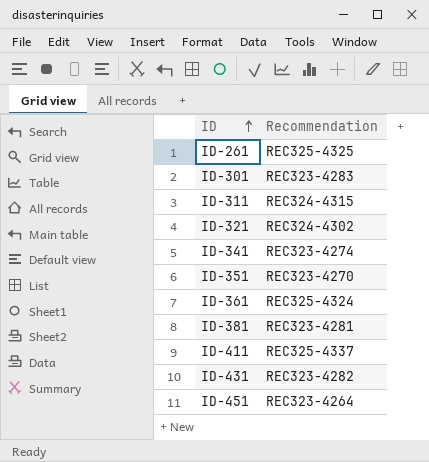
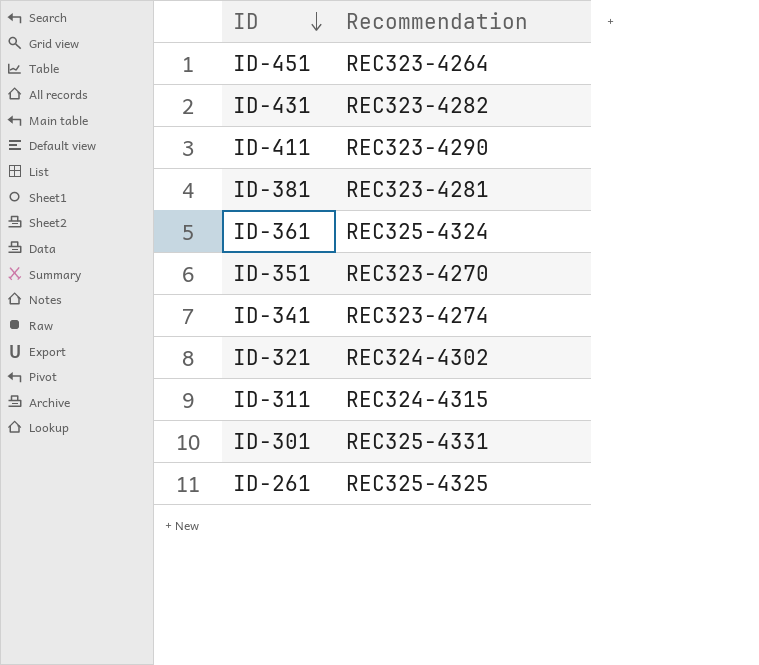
row order: ID ascending -> ID descending
ID-411 | Recommendation: REC325-4337 -> REC323-4290
ID-301 | Recommendation: REC323-4283 -> REC325-4331

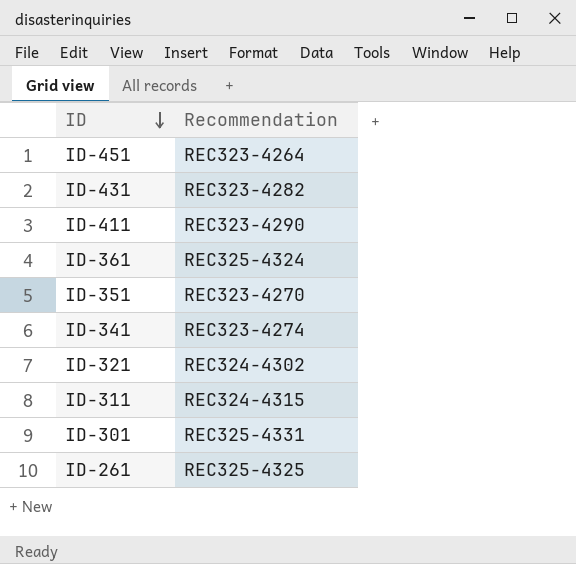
row ID-381: REC323-4281 -> none

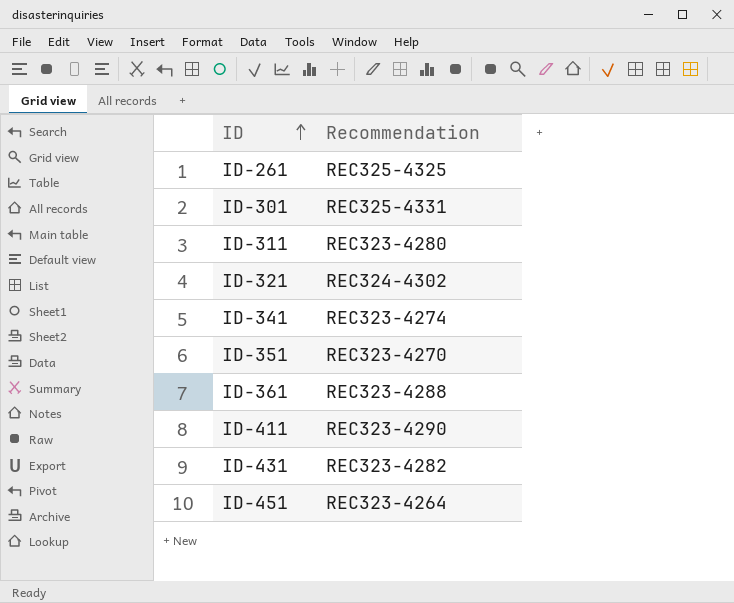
row order: ID descending -> ID ascending
ID-311 | Recommendation: REC324-4315 -> REC323-4280
ID-361 | Recommendation: REC325-4324 -> REC323-4288

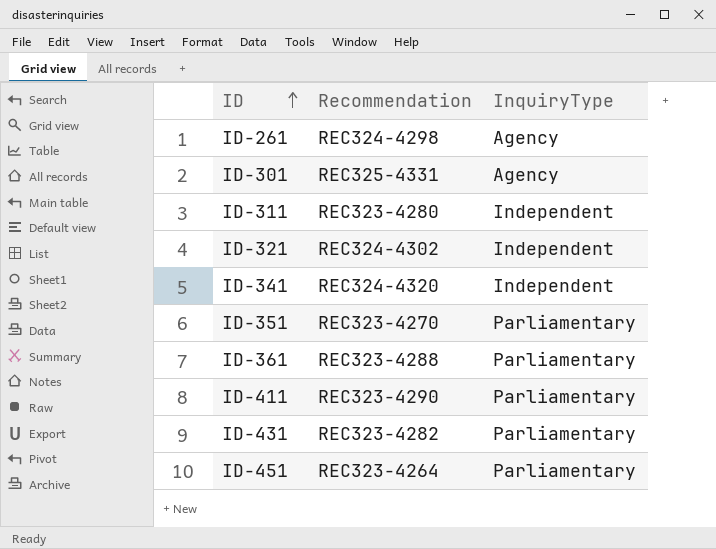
column InquiryType | position: none -> 3
ID-261 | Recommendation: REC325-4325 -> REC324-4298
ID-341 | Recommendation: REC323-4274 -> REC324-4320

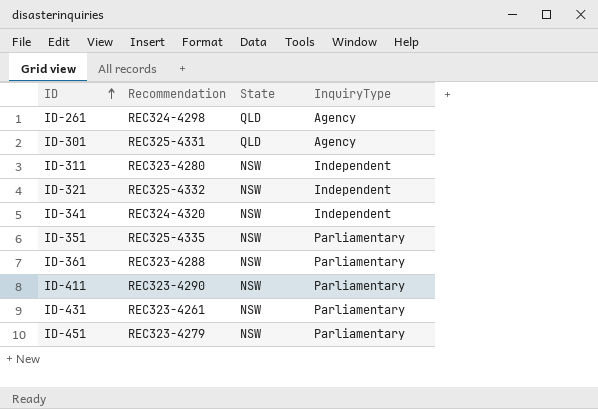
column State | position: none -> 3
ID-321 | Recommendation: REC324-4302 -> REC325-4332
ID-351 | Recommendation: REC323-4270 -> REC325-4335
ID-431 | Recommendation: REC323-4282 -> REC323-4261
ID-451 | Recommendation: REC323-4264 -> REC323-4279

